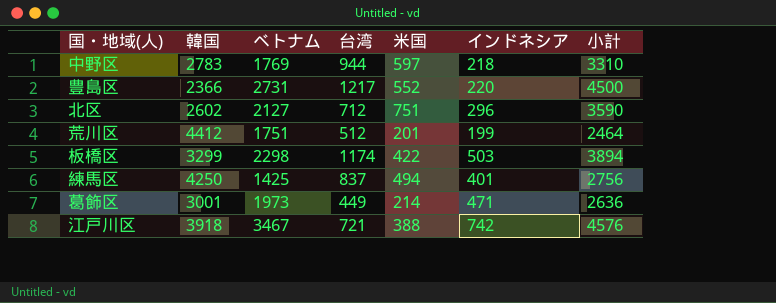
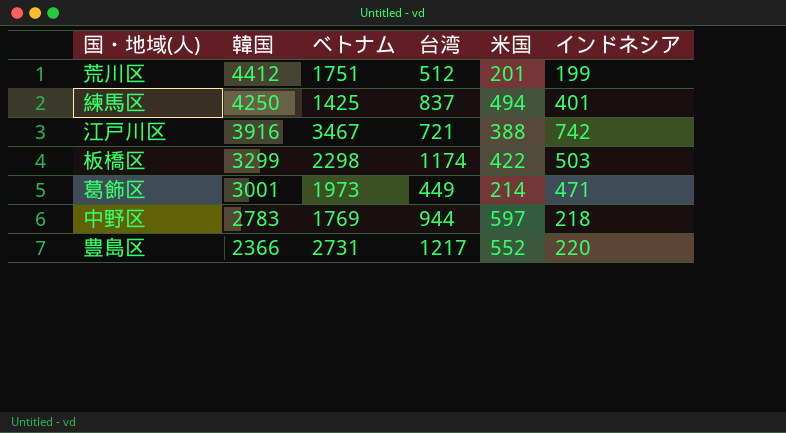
row order: none -> 韓国 descending
column 小計 | formula: [ベトナム] + [台湾] + [米国] -> none
row 北区: 2602 | 2127 | 712 | 751 | 296 | 3590 -> none
江戸川区 | 韓国: 3918 -> 3916

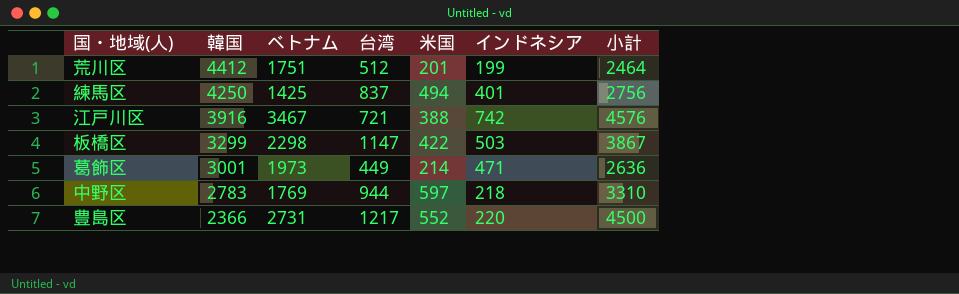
column 小計 | formula: none -> [ベトナム] + [台湾] + [米国]
板橋区 | 台湾: 1174 -> 1147

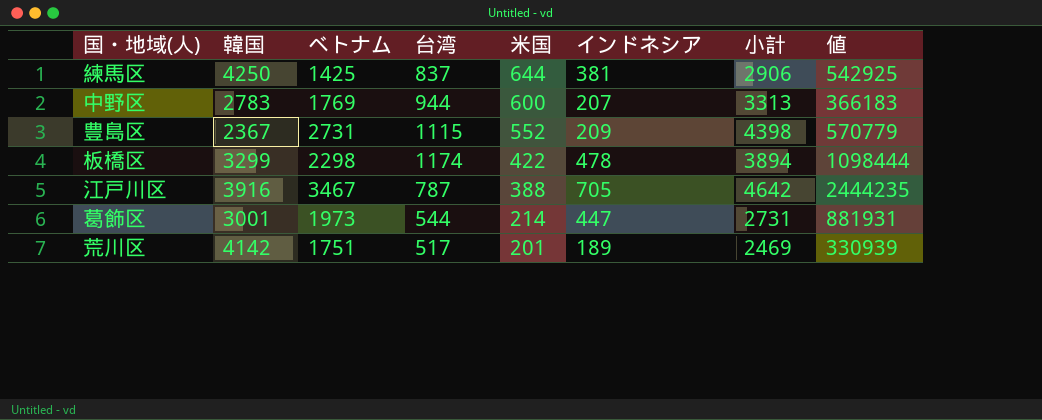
row order: 韓国 descending -> 米国 descending
column 値 | formula: none -> [ベトナム] * [インドネシア]
練馬区 | 米国: 494 -> 644
練馬区 | インドネシア: 401 -> 381
練馬区 | 小計: 2756 -> 2906
中野区 | 米国: 597 -> 600
中野区 | インドネシア: 218 -> 207
中野区 | 小計: 3310 -> 3313
豊島区 | 韓国: 2366 -> 2367
豊島区 | 台湾: 1217 -> 1115
豊島区 | インドネシア: 220 -> 209
豊島区 | 小計: 4500 -> 4398
板橋区 | 台湾: 1147 -> 1174
板橋区 | インドネシア: 503 -> 478
板橋区 | 小計: 3867 -> 3894
江戸川区 | 台湾: 721 -> 787
江戸川区 | インドネシア: 742 -> 705
江戸川区 | 小計: 4576 -> 4642
葛飾区 | 台湾: 449 -> 544
葛飾区 | インドネシア: 471 -> 447
葛飾区 | 小計: 2636 -> 2731
荒川区 | 韓国: 4412 -> 4142
荒川区 | 台湾: 512 -> 517
荒川区 | インドネシア: 199 -> 189
荒川区 | 小計: 2464 -> 2469

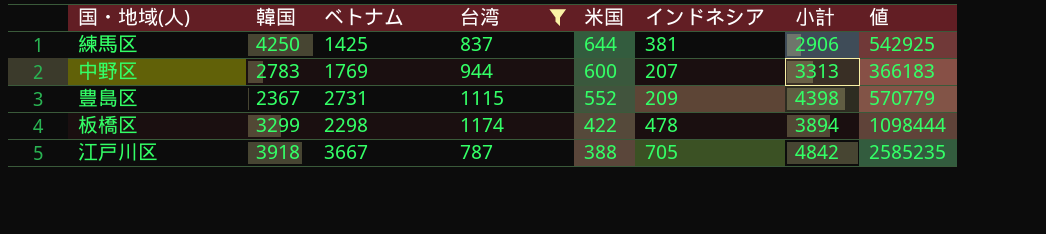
filter: none -> 台湾 >= 787
江戸川区 | 韓国: 3916 -> 3918
江戸川区 | ベトナム: 3467 -> 3667
江戸川区 | 小計: 4642 -> 4842
江戸川区 | 値: 2444235 -> 2585235

